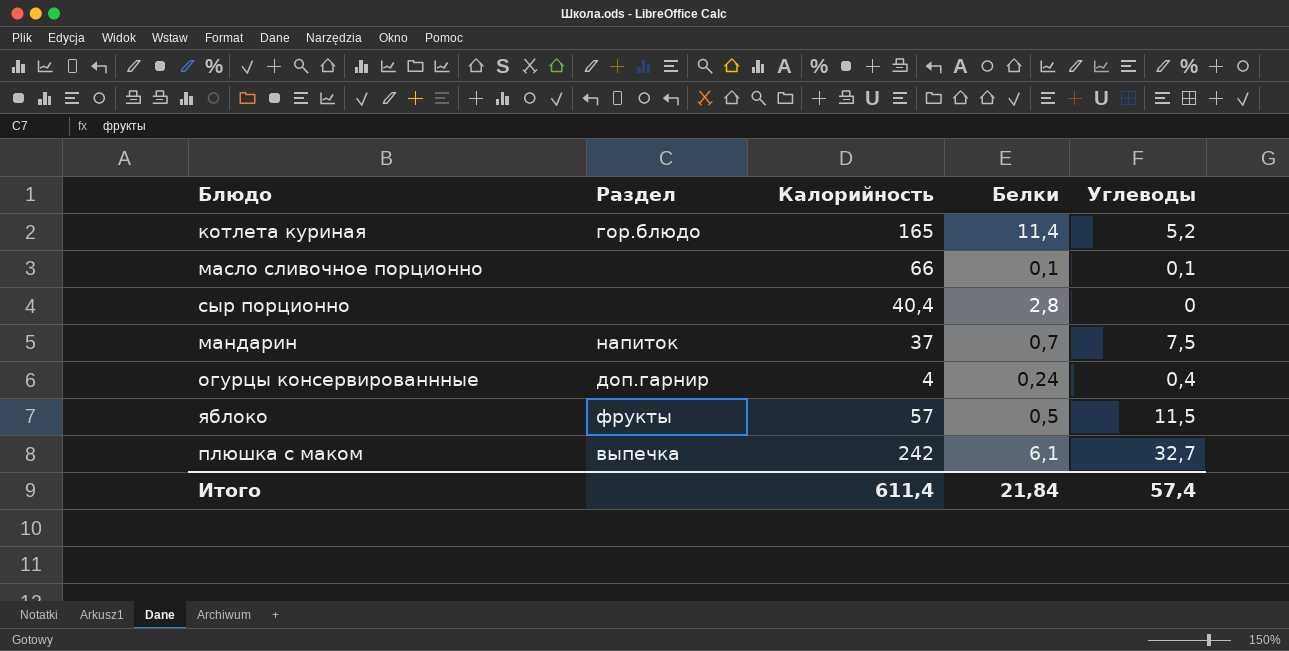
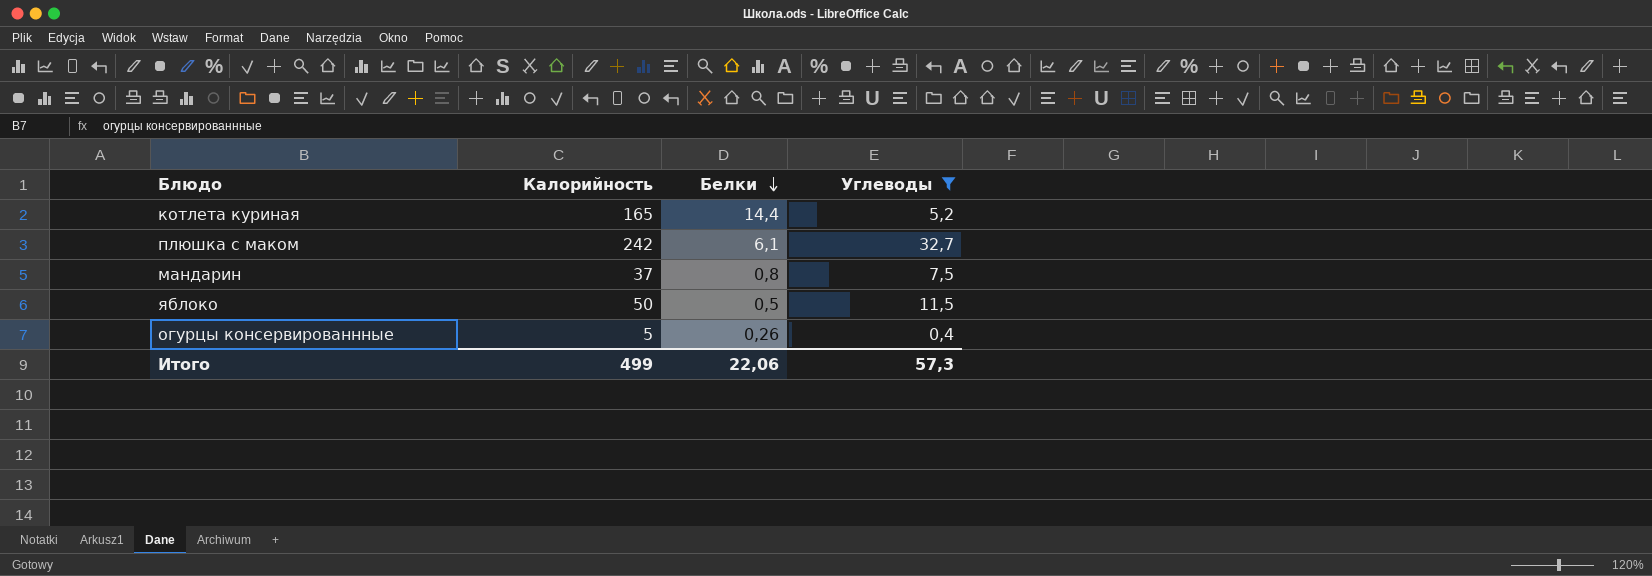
filter: none -> Углеводы >= 0,4
row order: none -> Белки descending
column Раздел | position: 2 -> none
котлета куриная | Белки: 11,4 -> 14,4
мандарин | Белки: 0,7 -> 0,8
яблоко | Калорийность: 57 -> 50
огурцы консервированнные | Калорийность: 4 -> 5
огурцы консервированнные | Белки: 0,24 -> 0,26
Итого | Калорийность: 611,4 -> 499
Итого | Белки: 21,84 -> 22,06
Итого | Углеводы: 57,4 -> 57,3

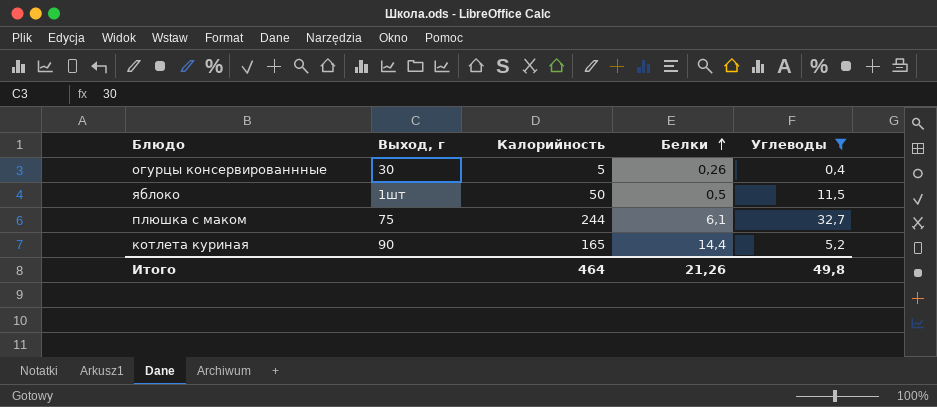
row order: Белки descending -> Белки ascending
column Выход, г | position: none -> 2
row мандарин: 37 | 0,8 | 7,5 -> none
плюшка с маком | Калорийность: 242 -> 244
Итого | Калорийность: 499 -> 464
Итого | Белки: 22,06 -> 21,26
Итого | Углеводы: 57,3 -> 49,8

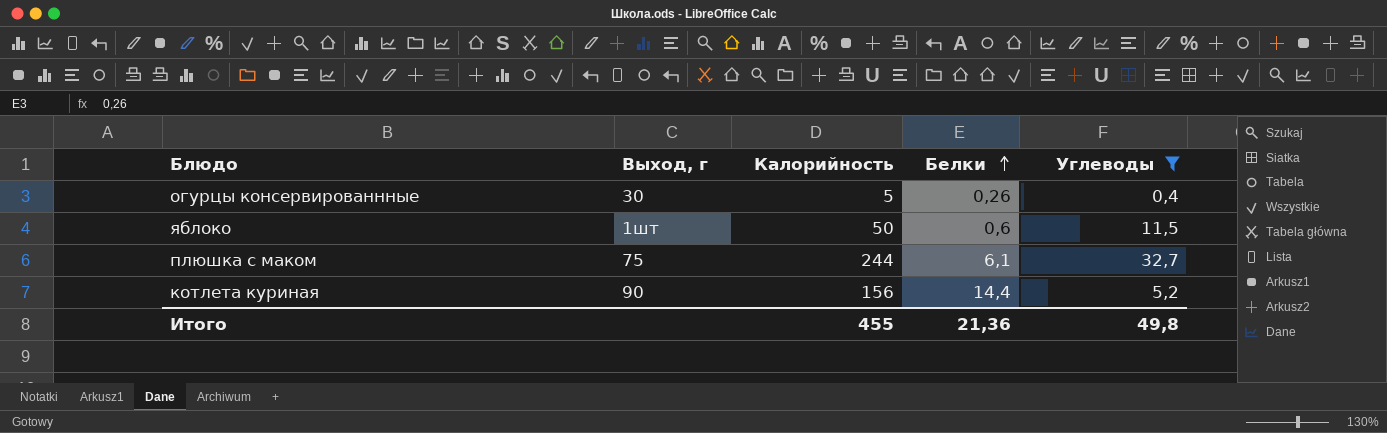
яблоко | Белки: 0,5 -> 0,6
котлета куриная | Калорийность: 165 -> 156
Итого | Калорийность: 464 -> 455
Итого | Белки: 21,26 -> 21,36

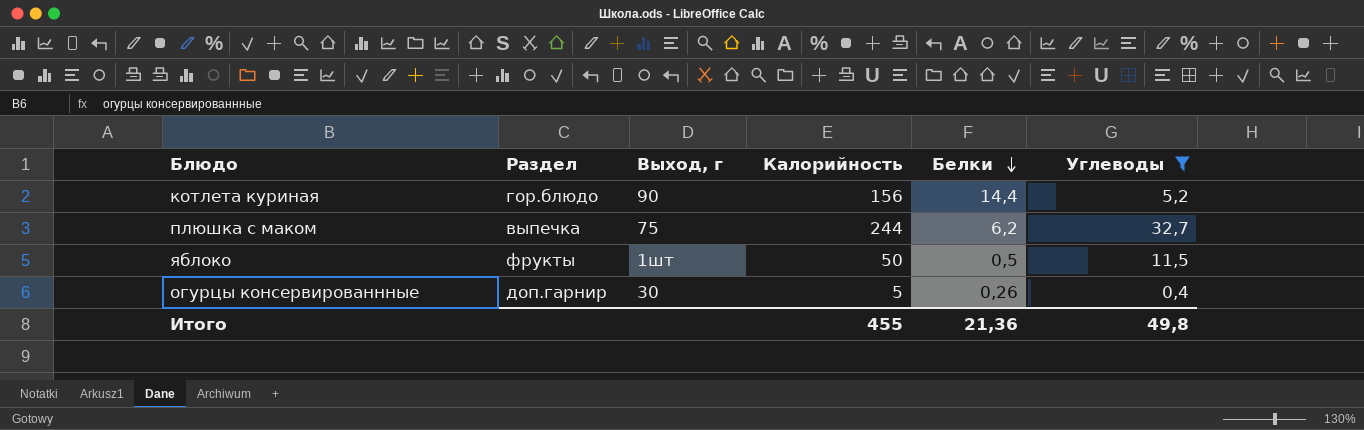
row order: Белки ascending -> Белки descending
column Раздел | position: none -> 2
плюшка с маком | Белки: 6,1 -> 6,2
яблоко | Белки: 0,6 -> 0,5

